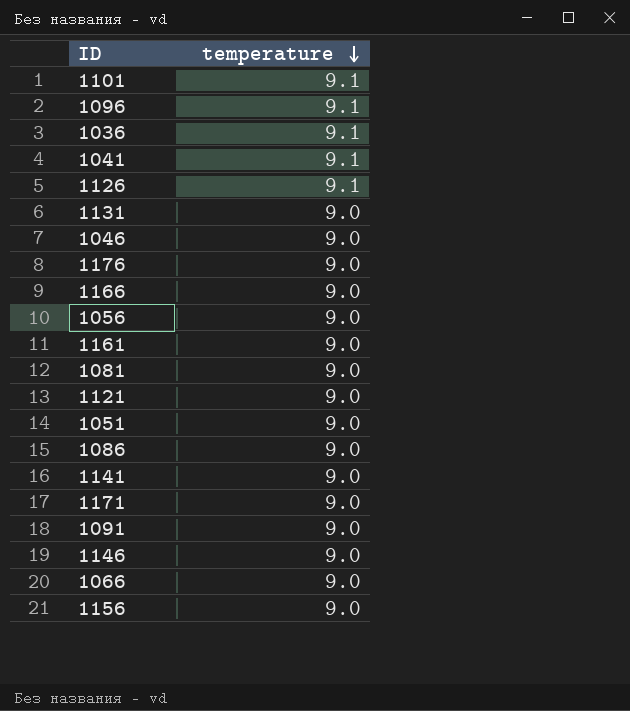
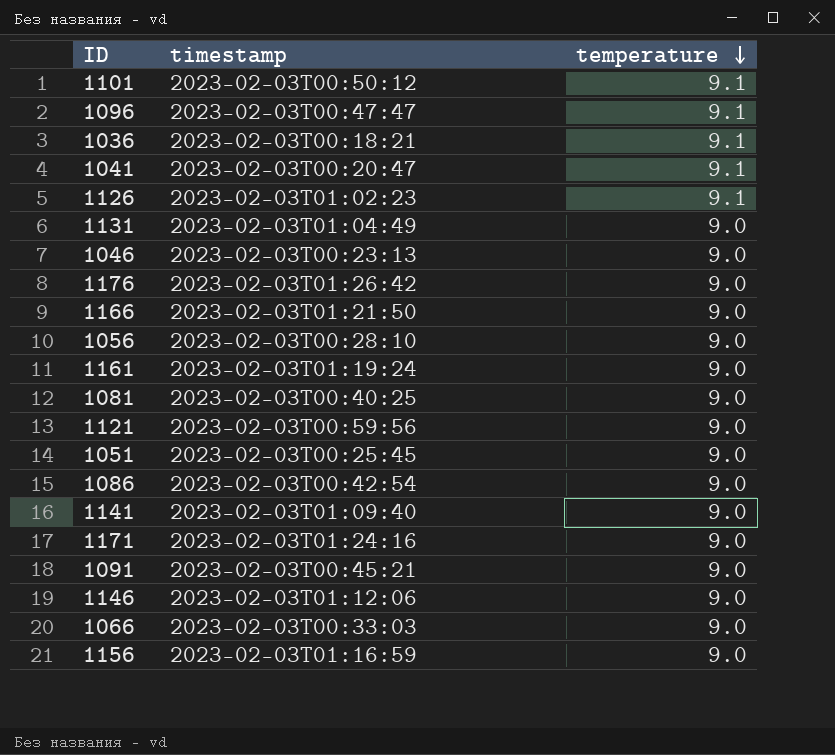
column timestamp | position: none -> 2

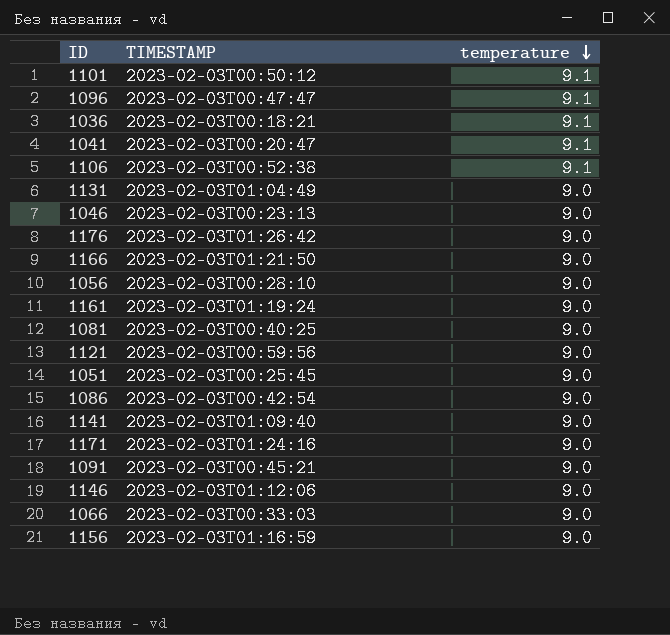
column name: timestamp -> TIMESTAMP
row 1126: 2023-02-03T01:02:23 | 9.1 -> none
row 1106: none -> 2023-02-03T00:52:38 | 9.1

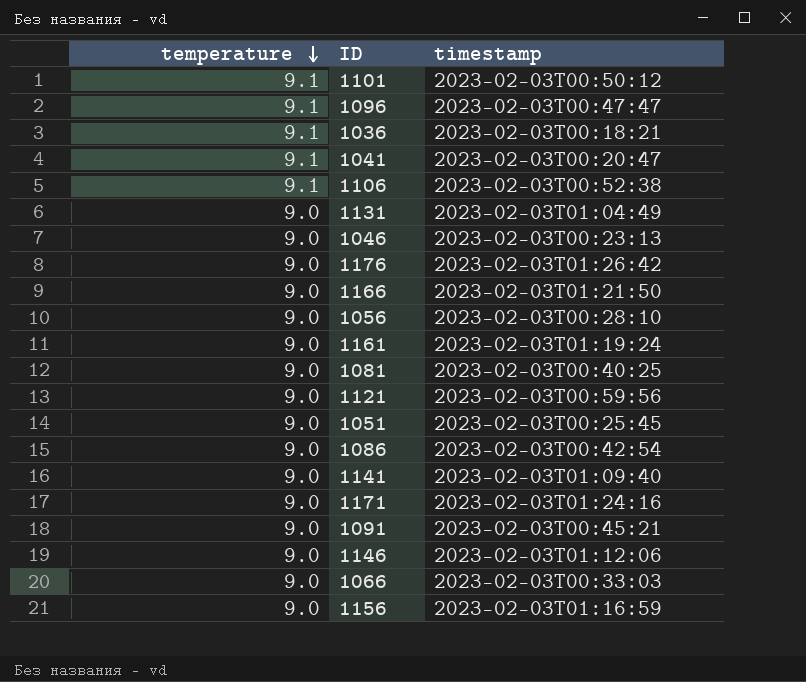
column temperature | position: 3 -> 1
column name: TIMESTAMP -> timestamp

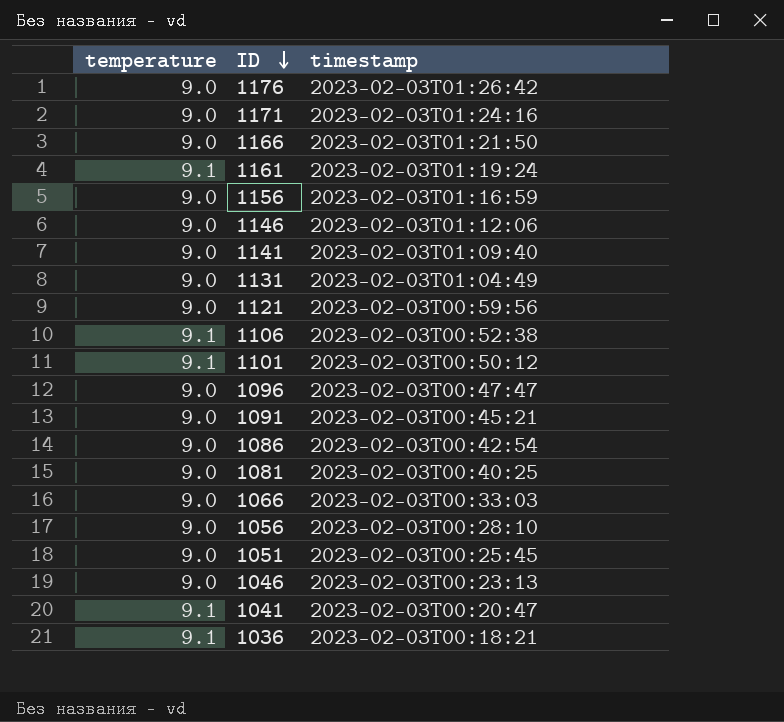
row order: temperature descending -> ID descending
1161 | temperature: 9.0 -> 9.1
1096 | temperature: 9.1 -> 9.0

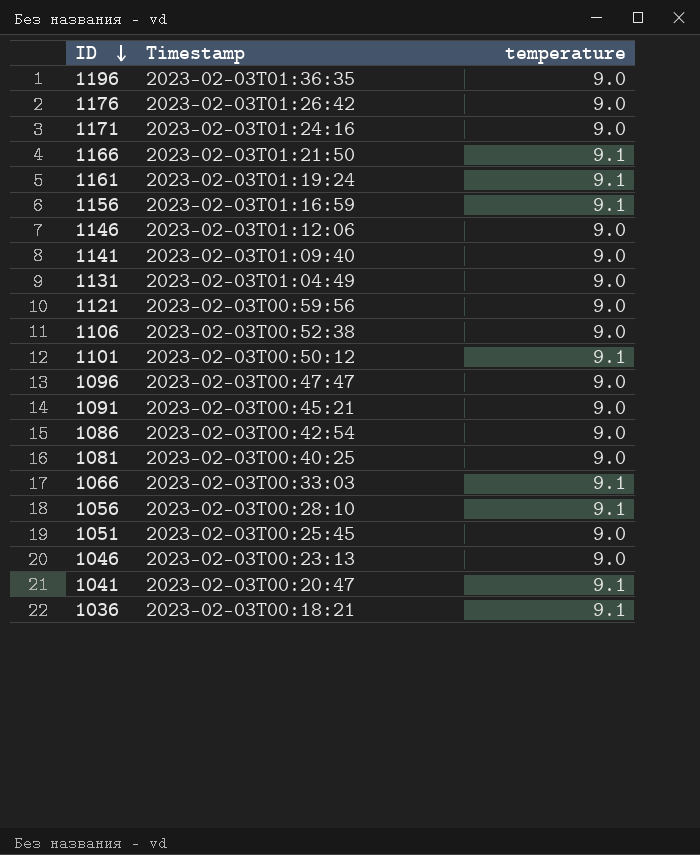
column name: timestamp -> Timestamp
column temperature | position: 1 -> 3
row 1196: none -> 2023-02-03T01:36:35 | 9.0
1166 | temperature: 9.0 -> 9.1
1156 | temperature: 9.0 -> 9.1
1106 | temperature: 9.1 -> 9.0
1066 | temperature: 9.0 -> 9.1
1056 | temperature: 9.0 -> 9.1

